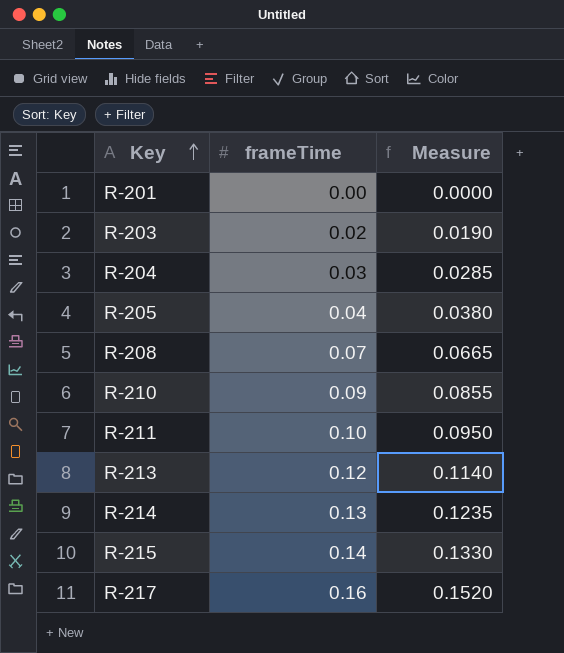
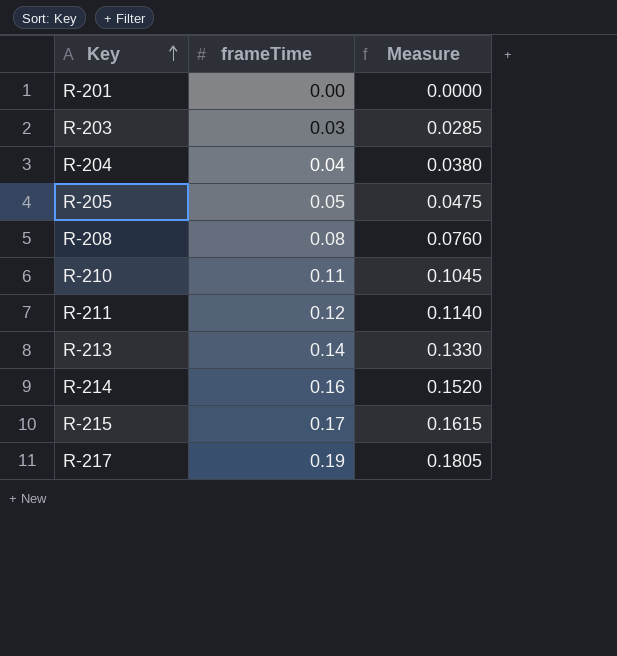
R-203 | frameTime: 0.02 -> 0.03
R-203 | Measure: 0.0190 -> 0.0285
R-204 | frameTime: 0.03 -> 0.04
R-204 | Measure: 0.0285 -> 0.0380
R-205 | frameTime: 0.04 -> 0.05
R-205 | Measure: 0.0380 -> 0.0475
R-208 | frameTime: 0.07 -> 0.08
R-208 | Measure: 0.0665 -> 0.0760
R-210 | frameTime: 0.09 -> 0.11
R-210 | Measure: 0.0855 -> 0.1045
R-211 | frameTime: 0.10 -> 0.12
R-211 | Measure: 0.0950 -> 0.1140
R-213 | frameTime: 0.12 -> 0.14
R-213 | Measure: 0.1140 -> 0.1330
R-214 | frameTime: 0.13 -> 0.16
R-214 | Measure: 0.1235 -> 0.1520
R-215 | frameTime: 0.14 -> 0.17
R-215 | Measure: 0.1330 -> 0.1615
R-217 | frameTime: 0.16 -> 0.19
R-217 | Measure: 0.1520 -> 0.1805

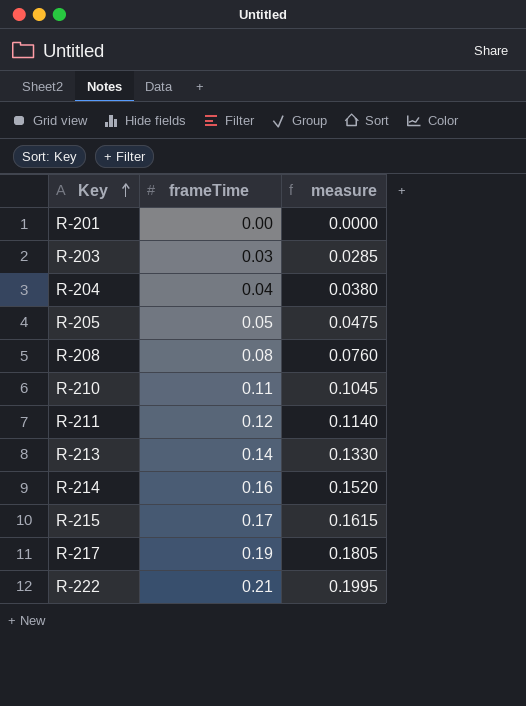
column name: Measure -> measure
row R-222: none -> 0.21 | 0.1995

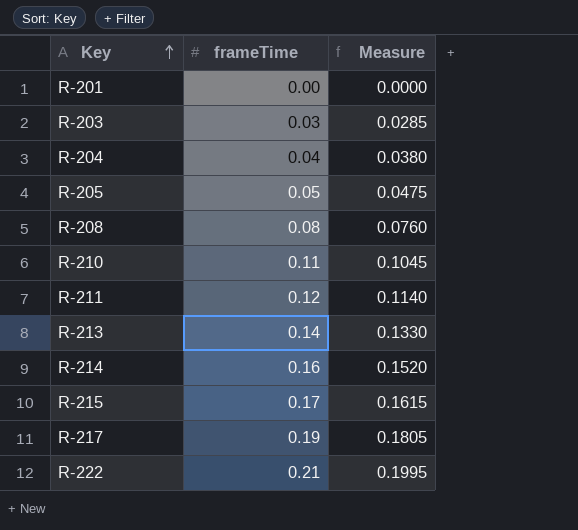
column name: measure -> Measure

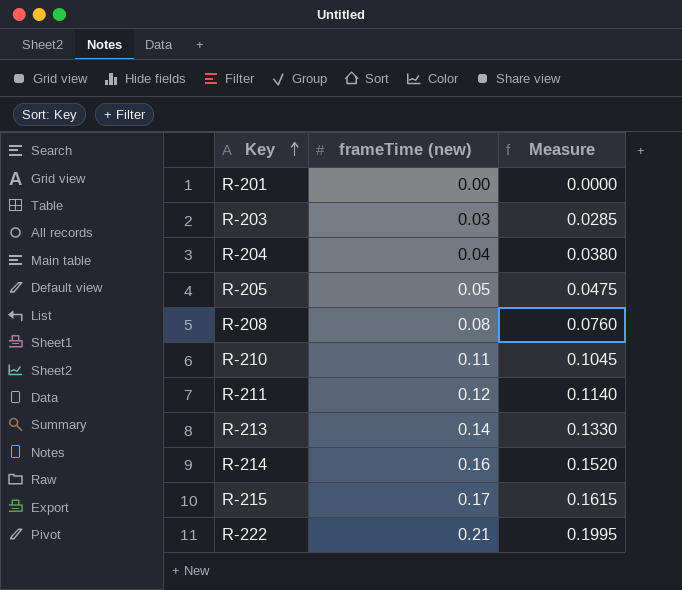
column name: frameTime -> frameTime (new)
row R-217: 0.19 | 0.1805 -> none

